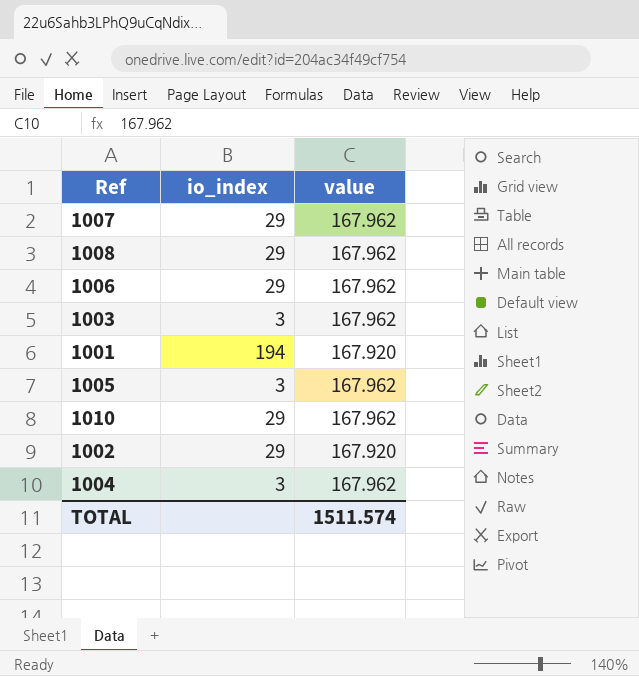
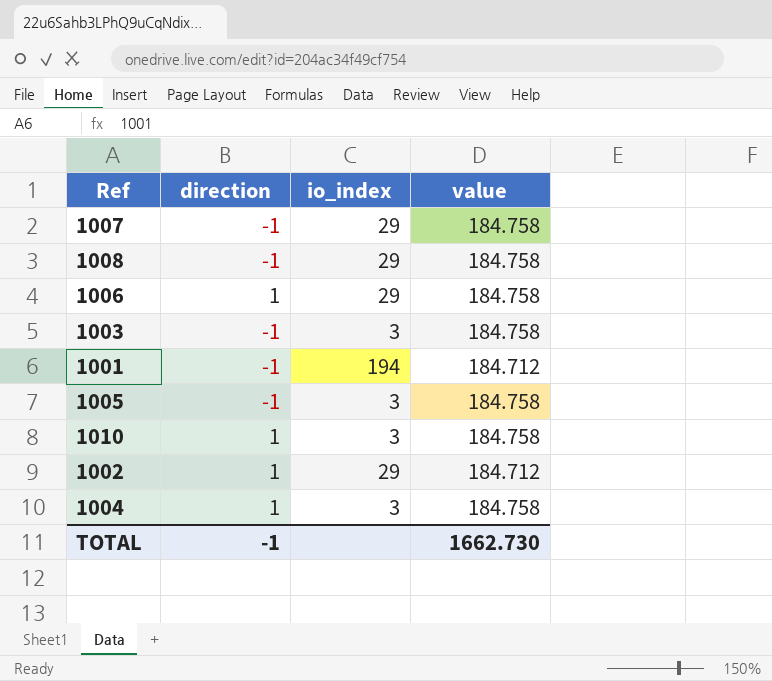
column direction | position: none -> 2
1007 | value: 167.962 -> 184.758
1008 | value: 167.962 -> 184.758
1006 | value: 167.962 -> 184.758
1003 | value: 167.962 -> 184.758
1001 | value: 167.920 -> 184.712
1005 | value: 167.962 -> 184.758
1010 | io_index: 29 -> 3
1010 | value: 167.962 -> 184.758
1002 | value: 167.920 -> 184.712
1004 | value: 167.962 -> 184.758
TOTAL | value: 1511.574 -> 1662.730

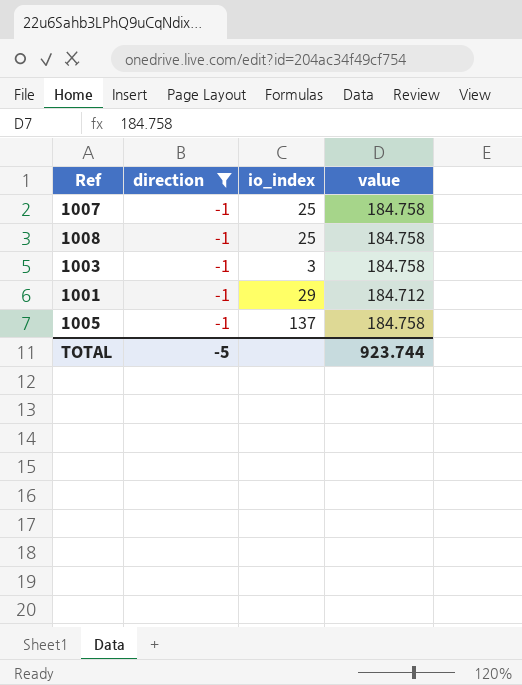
filter: none -> direction = -1
1007 | io_index: 29 -> 25
1008 | io_index: 29 -> 25
1001 | io_index: 194 -> 29
1005 | io_index: 3 -> 137
TOTAL | direction: -1 -> -5
TOTAL | value: 1662.730 -> 923.744

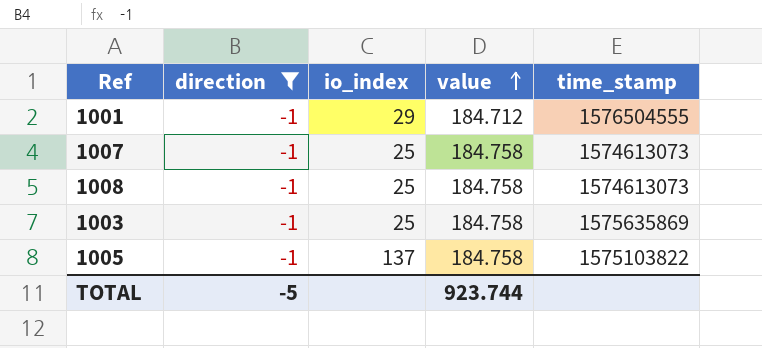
row order: none -> value ascending
column time_stamp | position: none -> 5
1003 | io_index: 3 -> 25

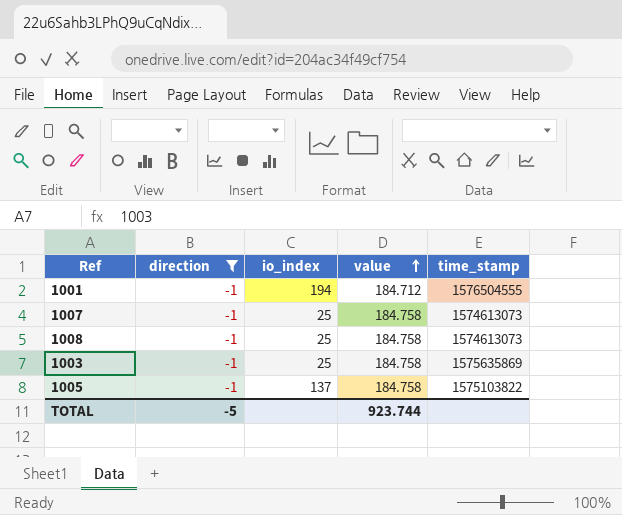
1001 | io_index: 29 -> 194

